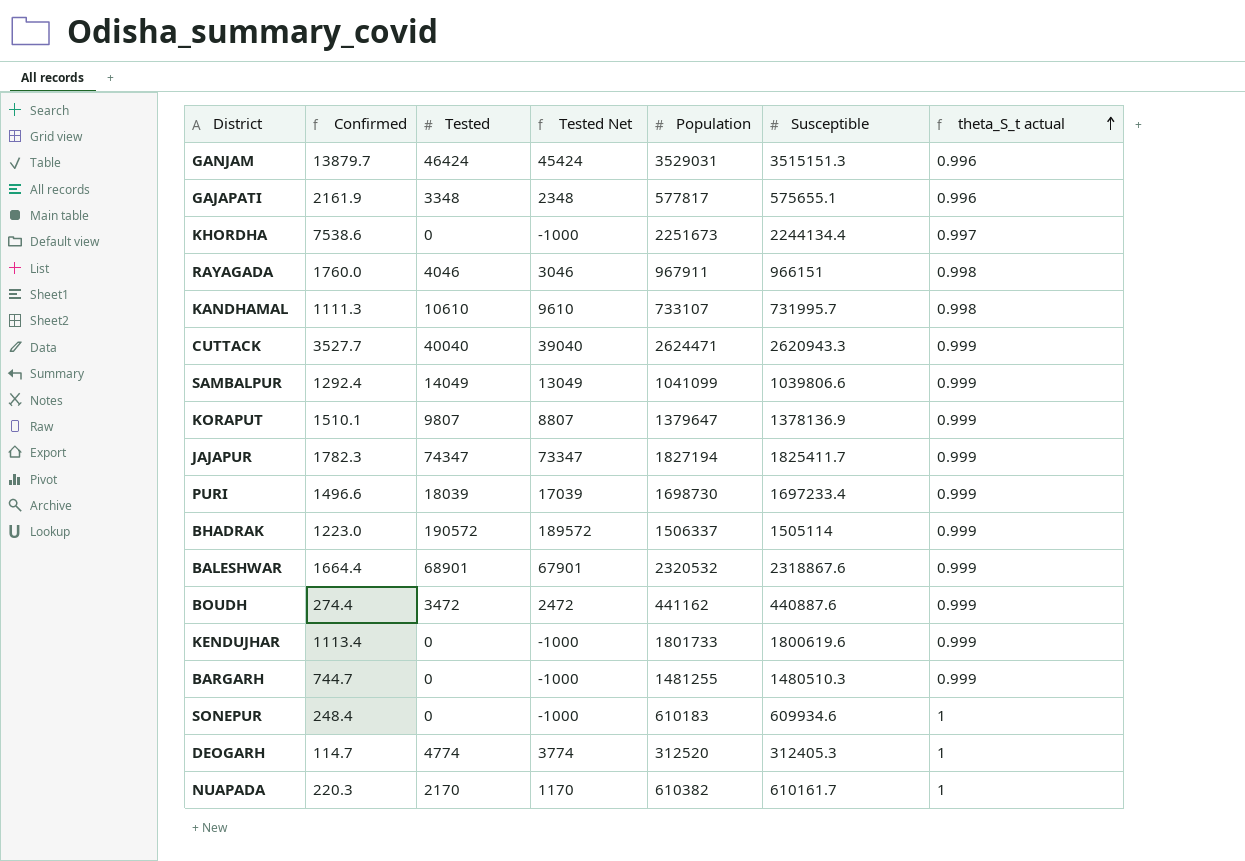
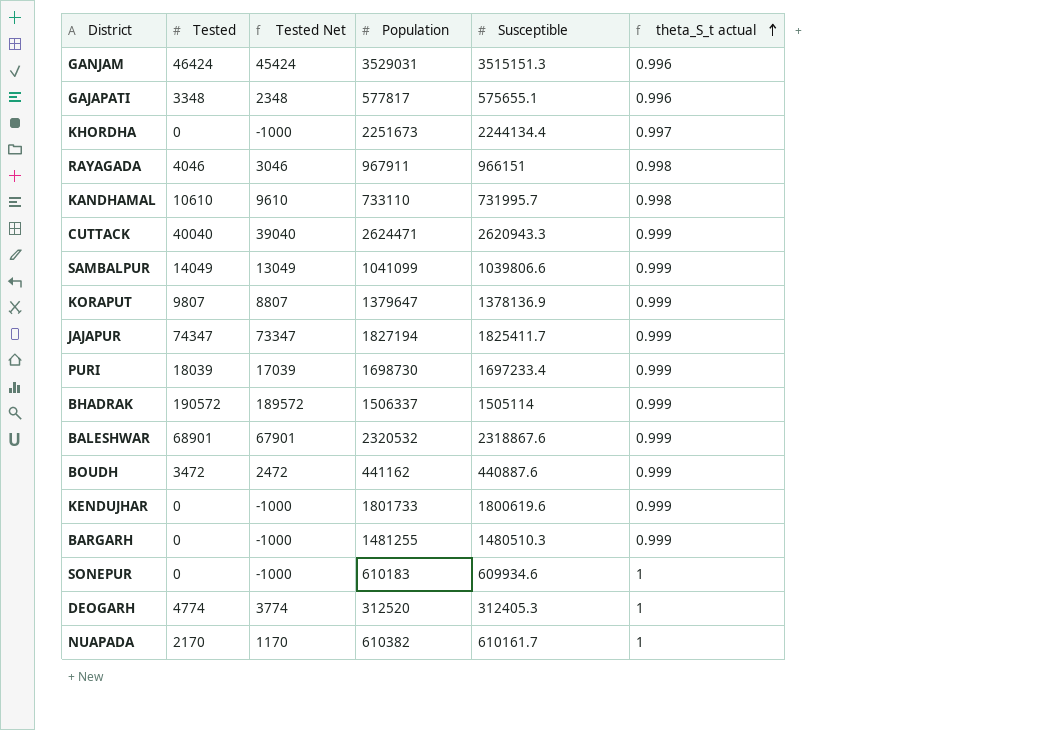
column Confirmed | formula: [Population] - [Susceptible] -> none
KANDHAMAL | Population: 733107 -> 733110

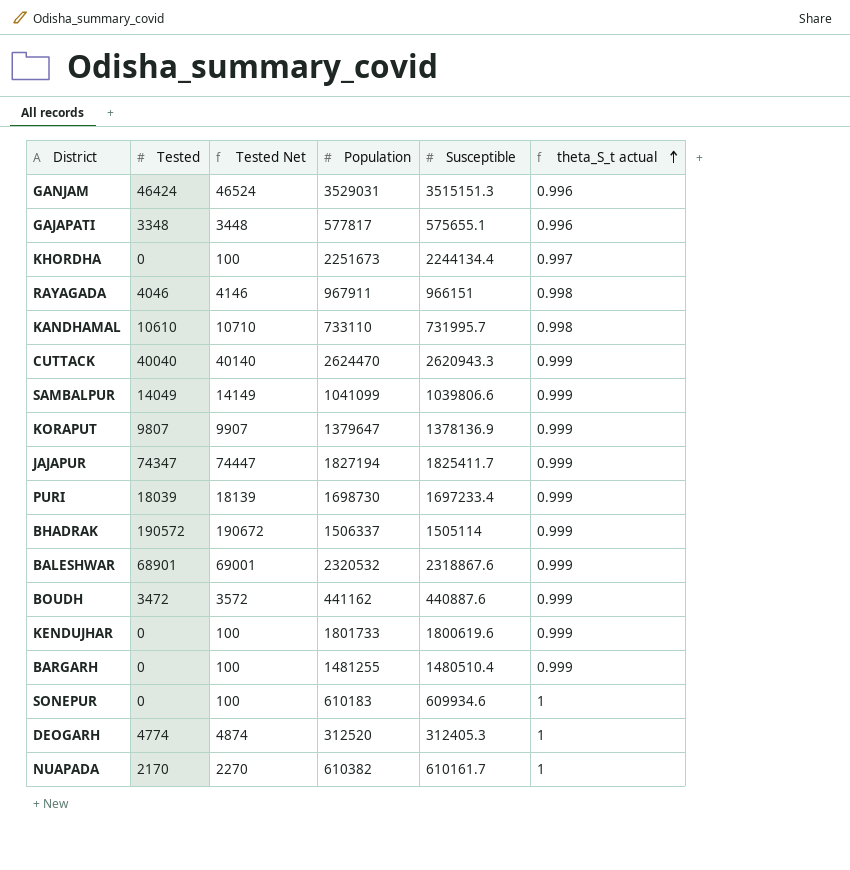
column Tested Net | formula: [Tested] - 1000 -> [Tested] + 100
CUTTACK | Population: 2624471 -> 2624470
BARGARH | Susceptible: 1480510.3 -> 1480510.4

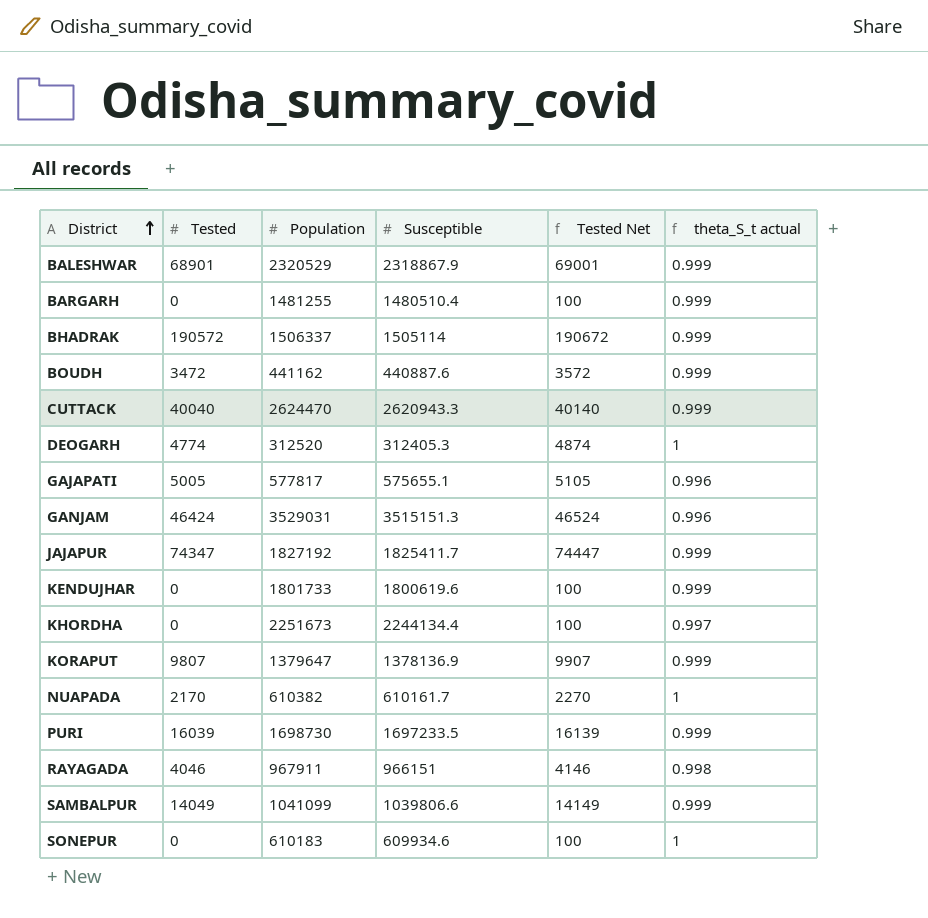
row order: theta_S_t actual ascending -> District ascending
column Tested Net | position: 3 -> 5
row KANDHAMAL: 10610 | 10710 | 733110 | 731995.7 | 0.998 -> none
BALESHWAR | Population: 2320532 -> 2320529
BALESHWAR | Susceptible: 2318867.6 -> 2318867.9
GAJAPATI | Tested: 3348 -> 5005
GAJAPATI | Tested Net: 3448 -> 5105
JAJAPUR | Population: 1827194 -> 1827192
PURI | Tested: 18039 -> 16039
PURI | Susceptible: 1697233.4 -> 1697233.5
PURI | Tested Net: 18139 -> 16139

